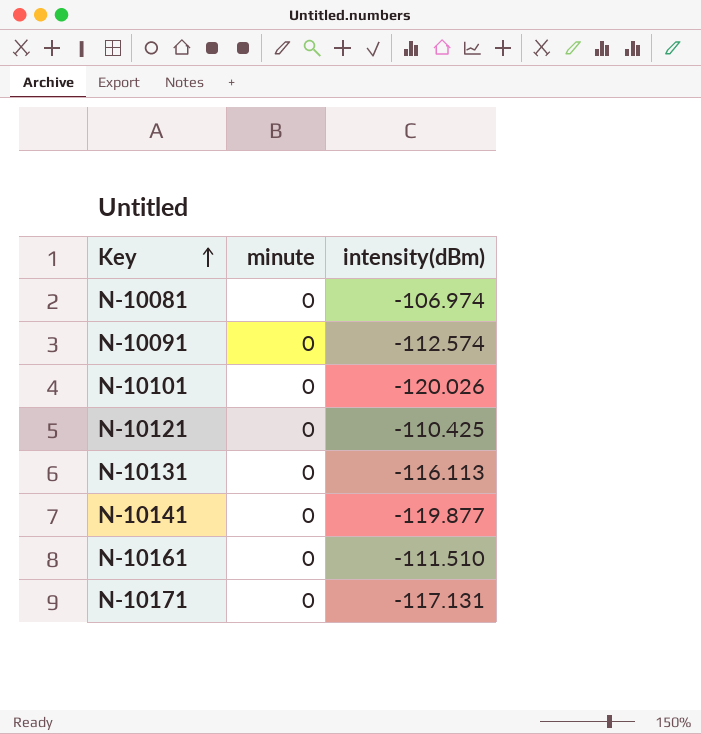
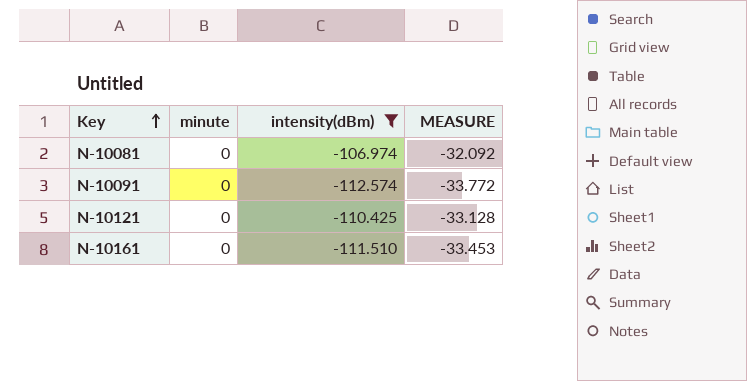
filter: none -> intensity(dBm) >= -112.574
column MEASURE | formula: none -> [intensity(dBm)] * 0.3

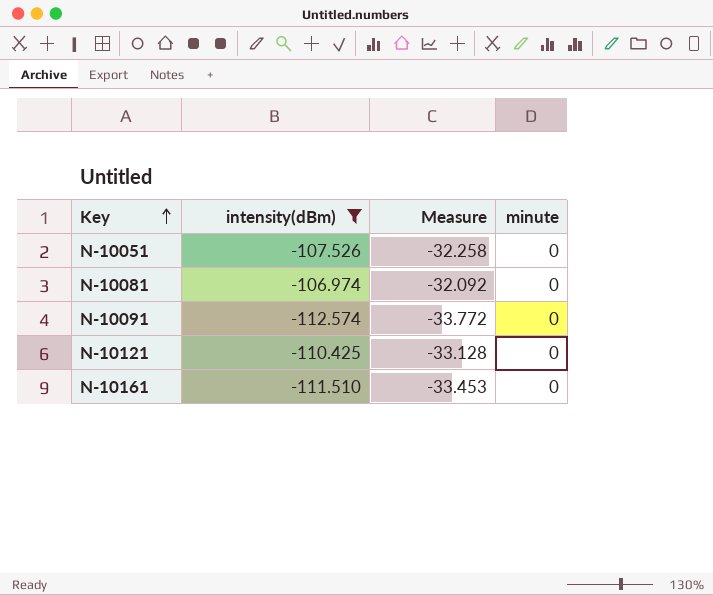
column name: MEASURE -> Measure
column minute | position: 2 -> 4
row N-10051: none -> -107.526 | -32.258 | 0

